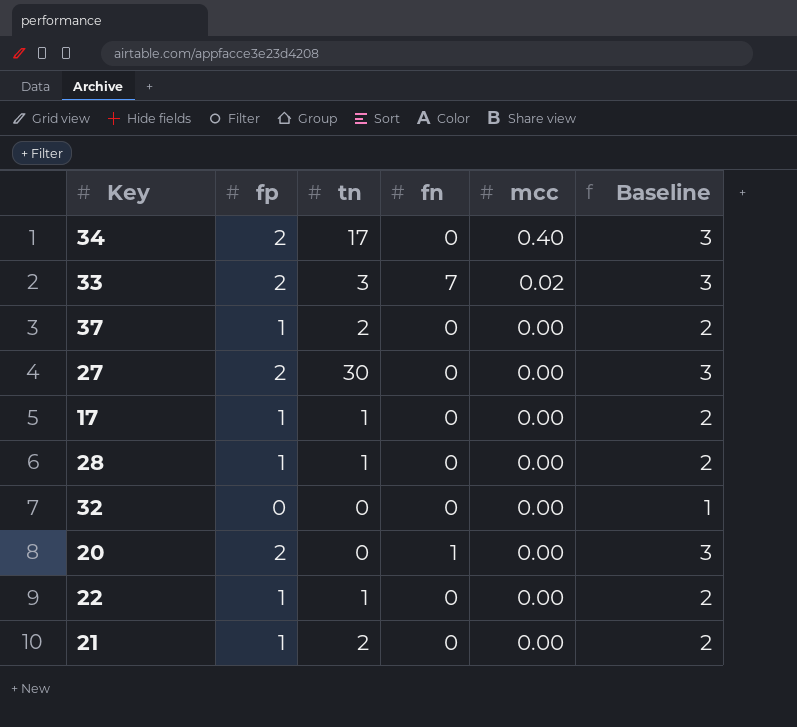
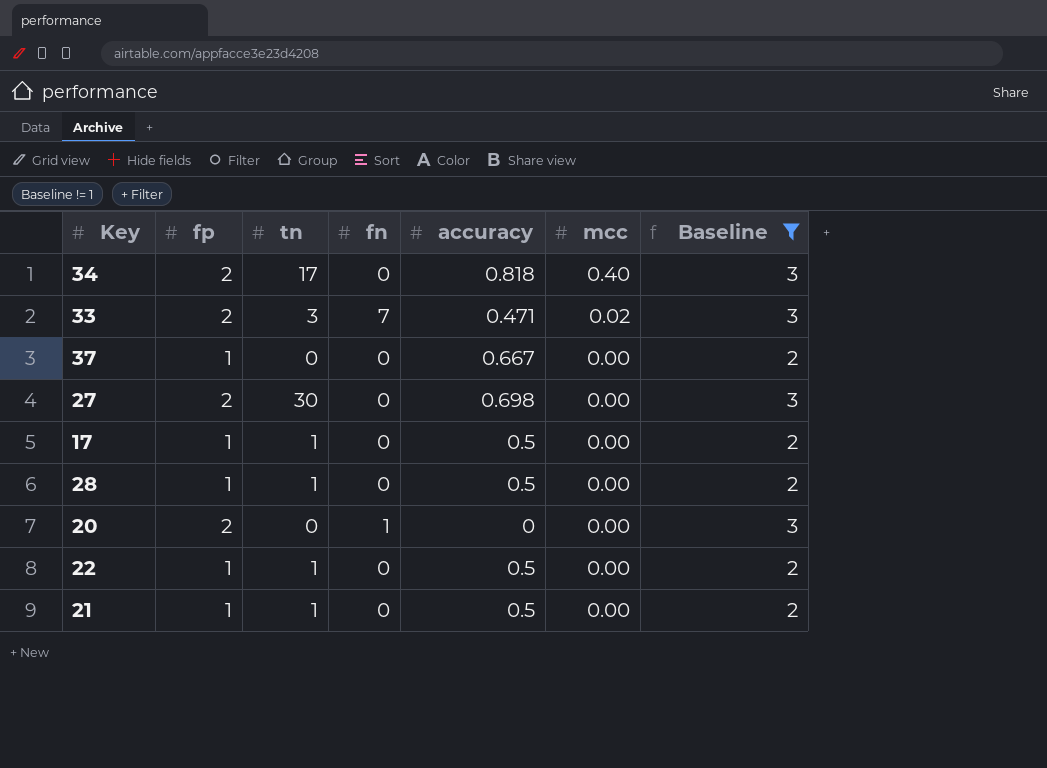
filter: none -> Baseline != 1
column accuracy | position: none -> 5
37 | tn: 2 -> 0
21 | tn: 2 -> 1

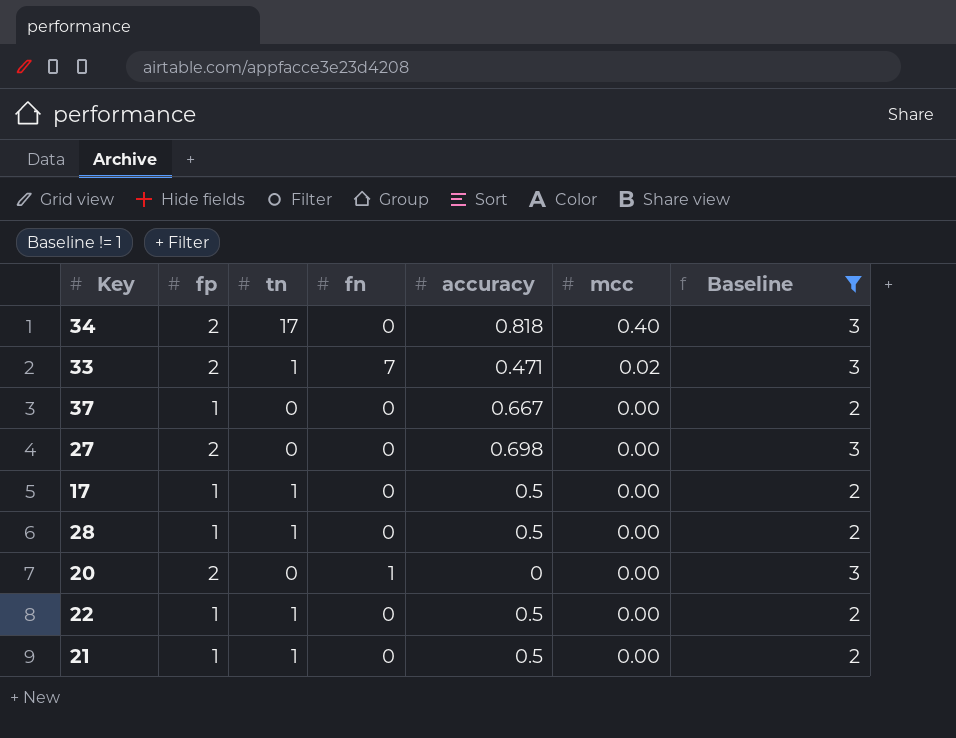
33 | tn: 3 -> 1
27 | tn: 30 -> 0

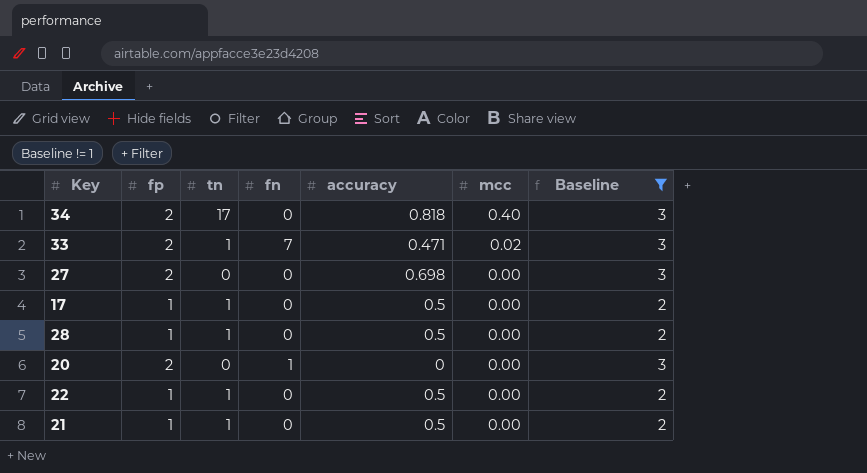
row 37: 1 | 0 | 0 | 0.667 | 0.00 | 2 -> none

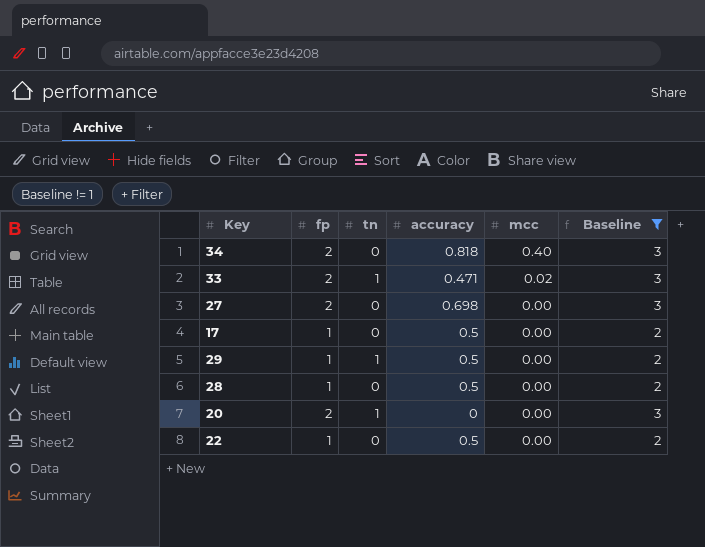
column fn | position: 4 -> none
row 21: 1 | 1 | 0 | 0.5 | 0.00 | 2 -> none
34 | tn: 17 -> 0
17 | tn: 1 -> 0
row 29: none -> 1 | 1 | 0.5 | 0.00 | 2
28 | tn: 1 -> 0
20 | tn: 0 -> 1
22 | tn: 1 -> 0

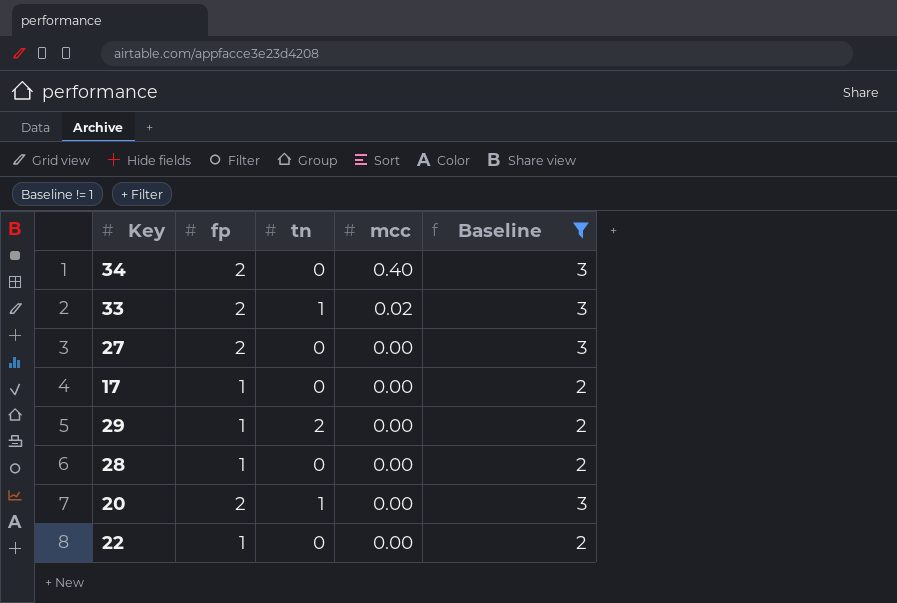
column accuracy | position: 4 -> none
29 | tn: 1 -> 2

